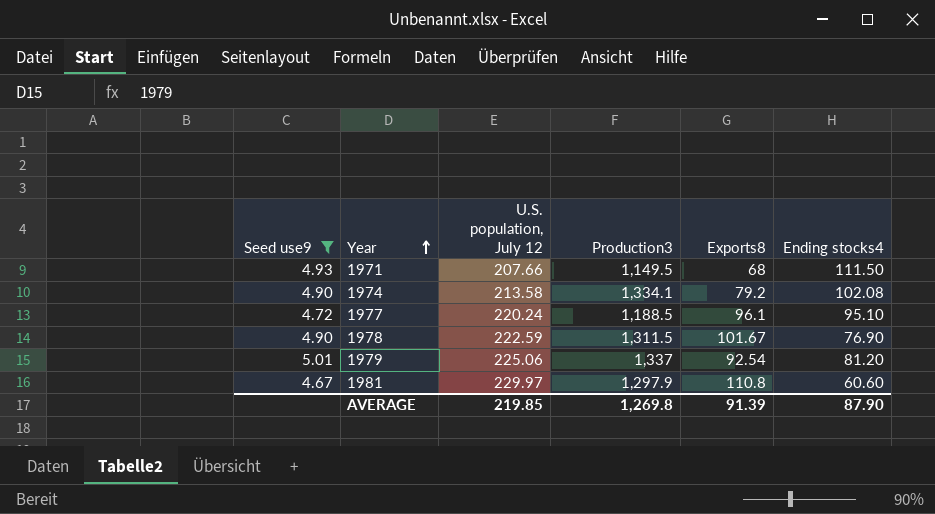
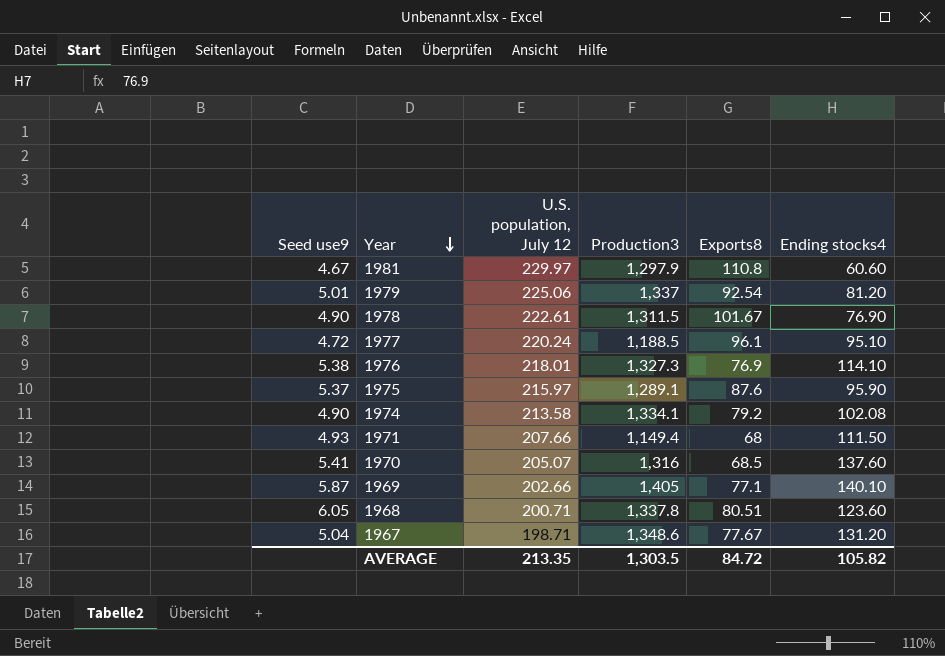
filter: Seed use9 <= 5.01 -> none
row order: Year ascending -> Year descending
1978 | U.S. population, July 12: 222.59 -> 222.61
1971 | Production3: 1,149.5 -> 1,149.4
AVERAGE | U.S. population, July 12: 219.85 -> 213.35
AVERAGE | Production3: 1,269.8 -> 1,303.5
AVERAGE | Exports8: 91.39 -> 84.72
AVERAGE | Ending stocks4: 87.90 -> 105.82

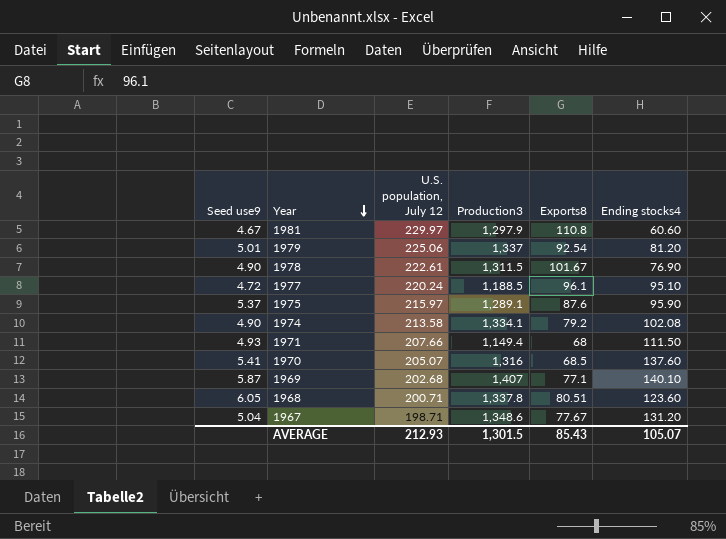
row 1976: 5.38 | 218.01 | 1,327.3 | 76.9 | 114.10 -> none
1969 | U.S. population, July 12: 202.66 -> 202.68
1969 | Production3: 1,405 -> 1,407
AVERAGE | U.S. population, July 12: 213.35 -> 212.93
AVERAGE | Production3: 1,303.5 -> 1,301.5
AVERAGE | Exports8: 84.72 -> 85.43
AVERAGE | Ending stocks4: 105.82 -> 105.07

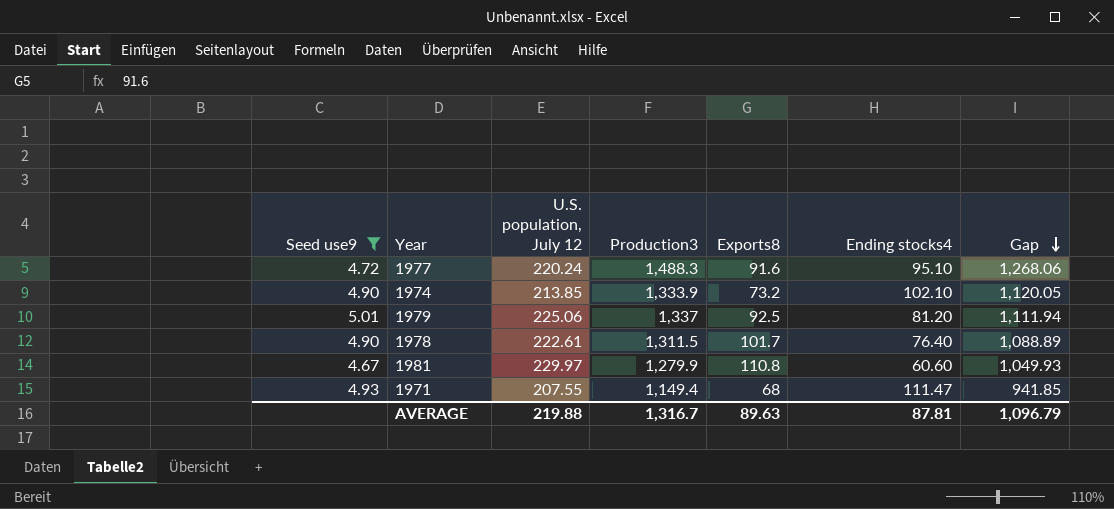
filter: none -> Seed use9 <= 5.01
row order: Year descending -> Gap descending
column Gap | formula: none -> [Production3] - [U.S. population, July 12]
1977 | Production3: 1,188.5 -> 1,488.3
1977 | Exports8: 96.1 -> 91.6
1974 | U.S. population, July 12: 213.58 -> 213.85
1974 | Production3: 1,334.1 -> 1,333.9
1974 | Exports8: 79.2 -> 73.2
1974 | Ending stocks4: 102.08 -> 102.10
1979 | Exports8: 92.54 -> 92.5
1978 | Exports8: 101.67 -> 101.7
1978 | Ending stocks4: 76.90 -> 76.40
1981 | Production3: 1,297.9 -> 1,279.9
1971 | U.S. population, July 12: 207.66 -> 207.55
1971 | Ending stocks4: 111.50 -> 111.47
AVERAGE | U.S. population, July 12: 212.93 -> 219.88
AVERAGE | Production3: 1,301.5 -> 1,316.7
AVERAGE | Exports8: 85.43 -> 89.63
AVERAGE | Ending stocks4: 105.07 -> 87.81

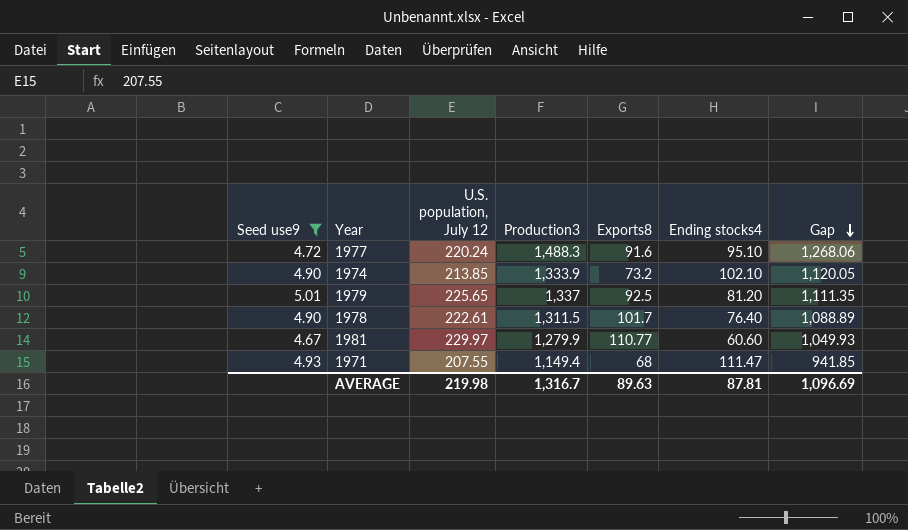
1979 | U.S. population, July 12: 225.06 -> 225.65
1979 | Gap: 1,111.94 -> 1,111.35
1981 | Exports8: 110.8 -> 110.77
AVERAGE | U.S. population, July 12: 219.88 -> 219.98
AVERAGE | Gap: 1,096.79 -> 1,096.69

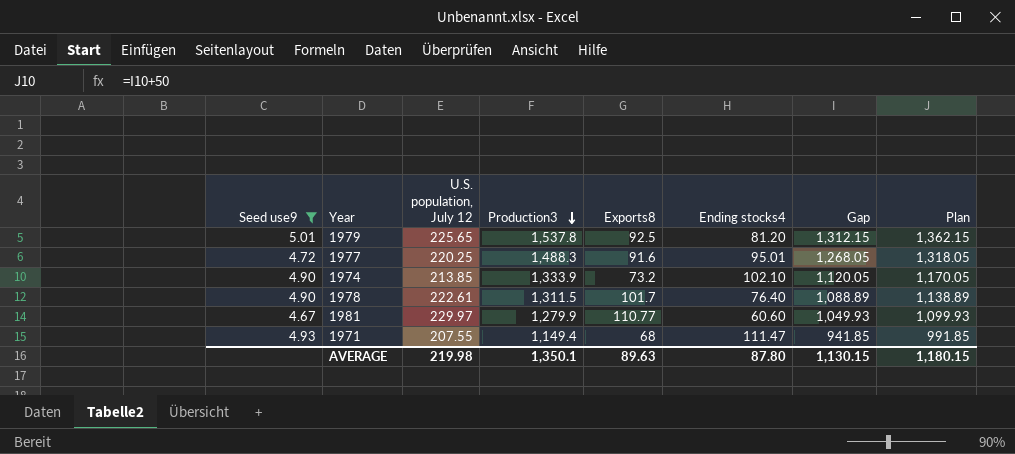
row order: Gap descending -> Production3 descending
column Plan | formula: none -> [Gap] + 50
1979 | Production3: 1,337 -> 1,537.8
1979 | Gap: 1,111.35 -> 1,312.15
1977 | U.S. population, July 12: 220.24 -> 220.25
1977 | Ending stocks4: 95.10 -> 95.01
1977 | Gap: 1,268.06 -> 1,268.05
AVERAGE | Production3: 1,316.7 -> 1,350.1
AVERAGE | Ending stocks4: 87.81 -> 87.80
AVERAGE | Gap: 1,096.69 -> 1,130.15

